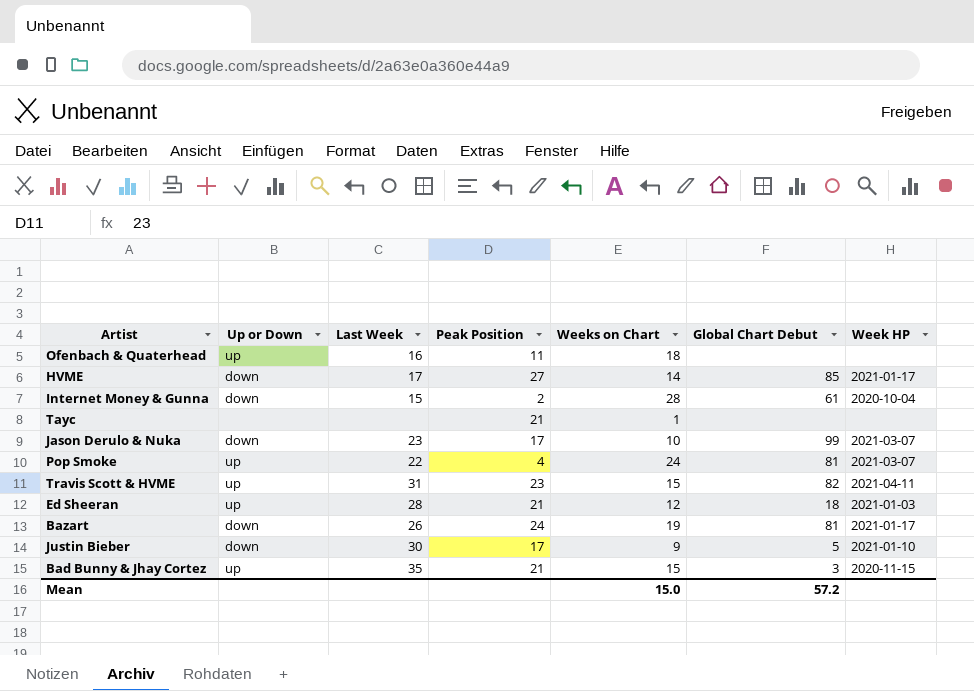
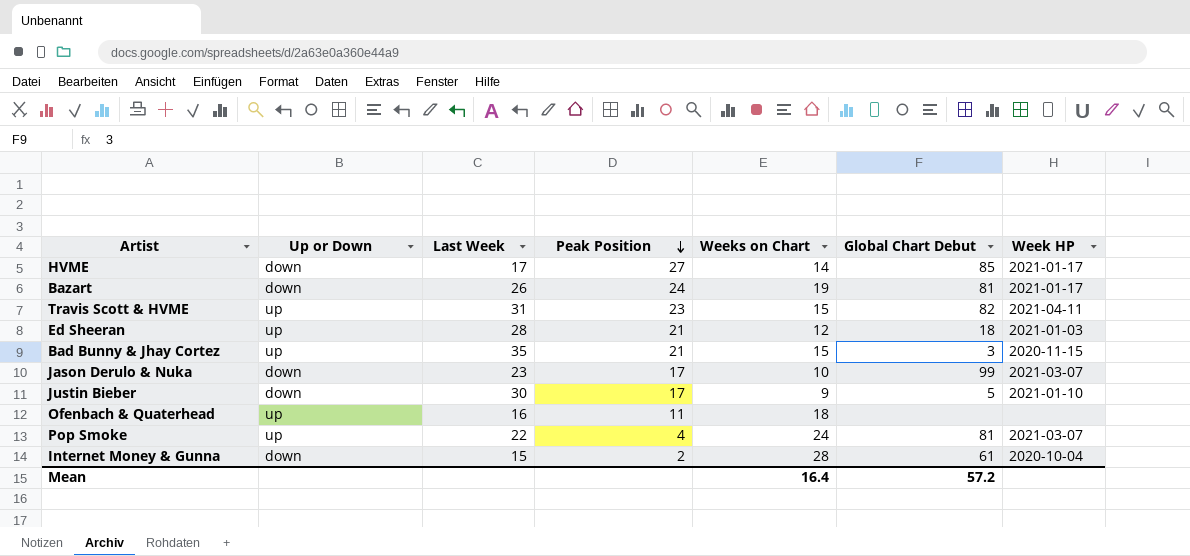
row order: none -> Peak Position descending
row Tayc: none | none | 21 | 1 | none | none -> none
Mean | Weeks on Chart: 15.0 -> 16.4

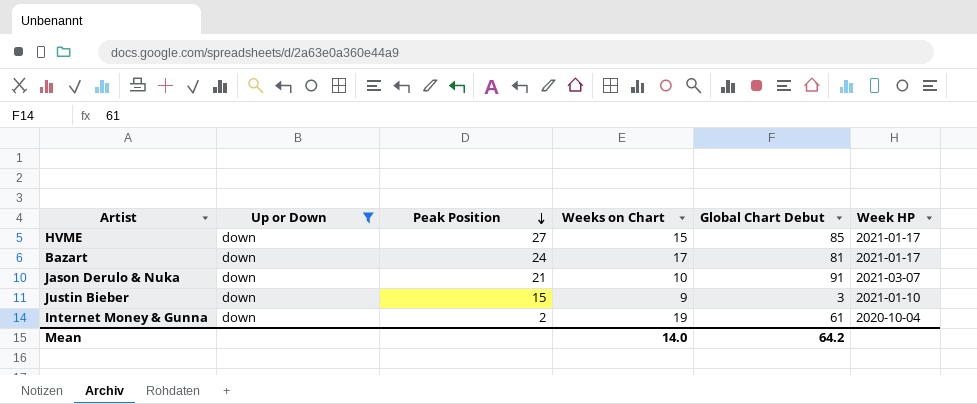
filter: none -> Up or Down = down
column Last Week | position: 3 -> none
HVME | Weeks on Chart: 14 -> 15
Bazart | Weeks on Chart: 19 -> 17
Jason Derulo & Nuka | Peak Position: 17 -> 21
Jason Derulo & Nuka | Global Chart Debut: 99 -> 91
Justin Bieber | Peak Position: 17 -> 15
Justin Bieber | Global Chart Debut: 5 -> 3
Internet Money & Gunna | Weeks on Chart: 28 -> 19
Mean | Weeks on Chart: 16.4 -> 14.0
Mean | Global Chart Debut: 57.2 -> 64.2

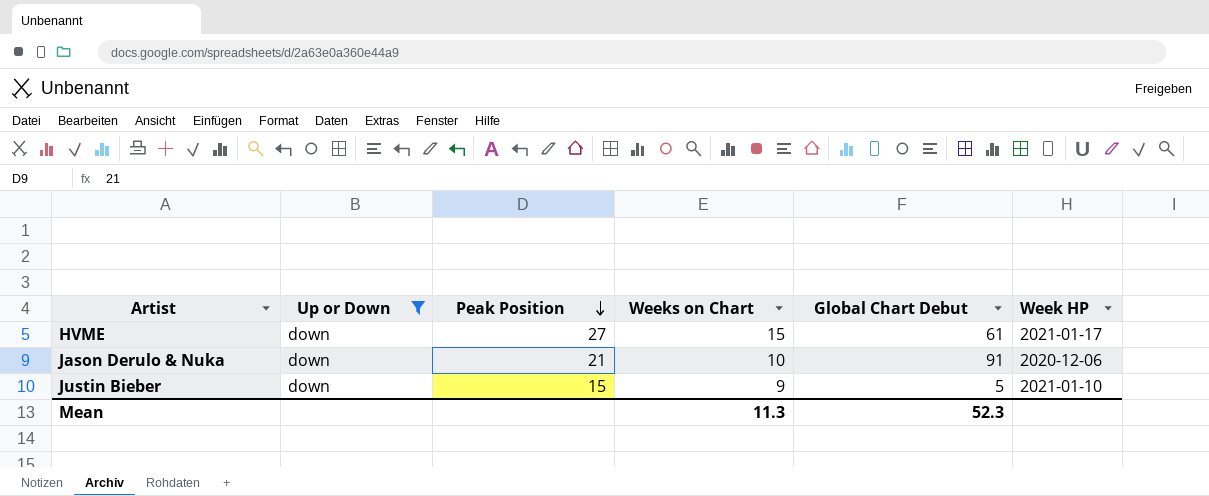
row Bazart: down | 24 | 17 | 81 | 2021-01-17 -> none
row Internet Money & Gunna: down | 2 | 19 | 61 | 2020-10-04 -> none
HVME | Global Chart Debut: 85 -> 61
Jason Derulo & Nuka | Week HP: 2021-03-07 -> 2020-12-06
Justin Bieber | Global Chart Debut: 3 -> 5
Mean | Weeks on Chart: 14.0 -> 11.3
Mean | Global Chart Debut: 64.2 -> 52.3

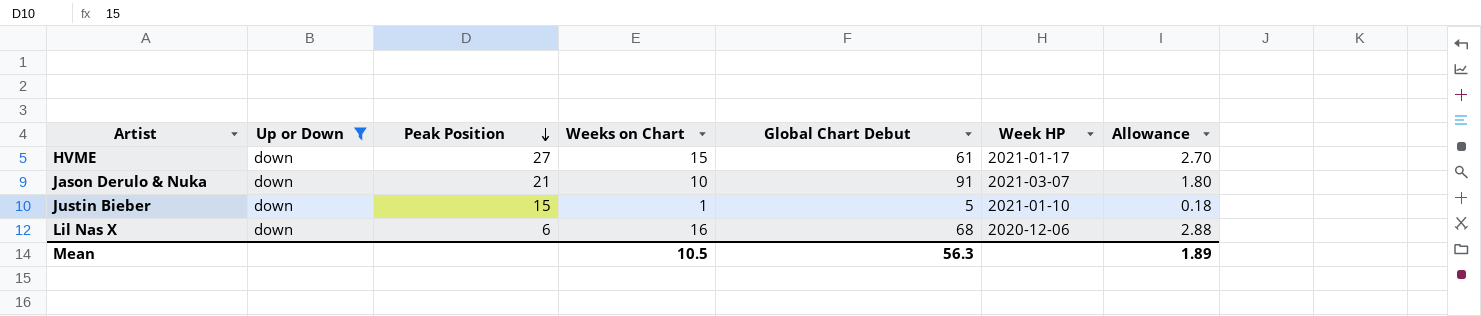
column Allowance | formula: none -> [Weeks on Chart] * 0.18
Jason Derulo & Nuka | Week HP: 2020-12-06 -> 2021-03-07
Justin Bieber | Weeks on Chart: 9 -> 1
row Lil Nas X: none -> down | 6 | 16 | 68 | 2020-12-06 | 2.88
Mean | Weeks on Chart: 11.3 -> 10.5
Mean | Global Chart Debut: 52.3 -> 56.3

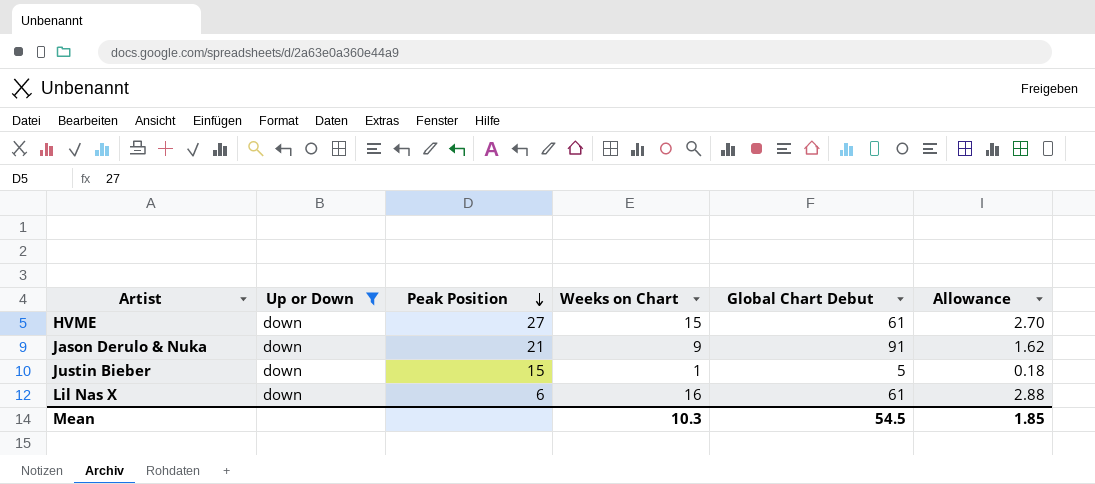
column Week HP | position: 6 -> none
Jason Derulo & Nuka | Weeks on Chart: 10 -> 9
Jason Derulo & Nuka | Allowance: 1.80 -> 1.62
Lil Nas X | Global Chart Debut: 68 -> 61
Mean | Weeks on Chart: 10.5 -> 10.3
Mean | Global Chart Debut: 56.3 -> 54.5
Mean | Allowance: 1.89 -> 1.85

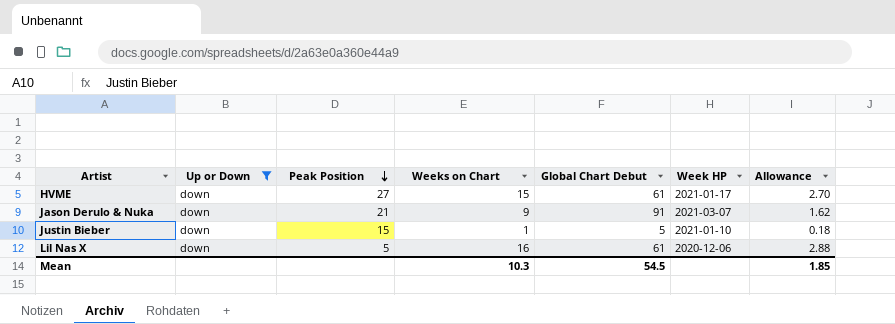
column Week HP | position: none -> 6
Lil Nas X | Peak Position: 6 -> 5

